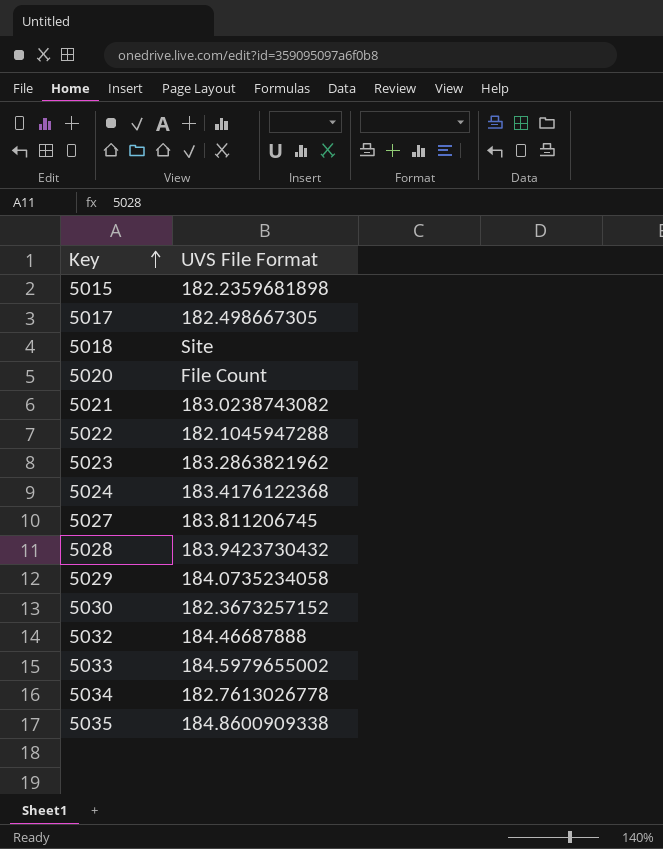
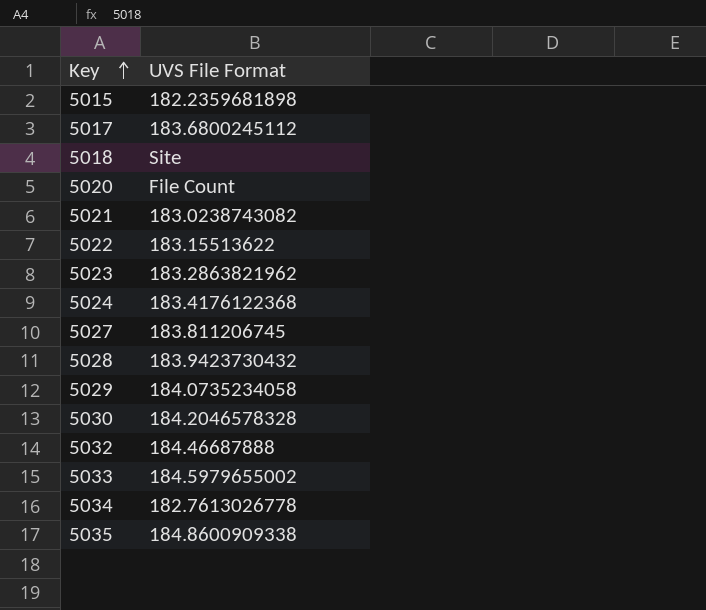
5017 | UVS File Format: 182.498667305 -> 183.6800245112
5022 | UVS File Format: 182.1045947288 -> 183.15513622
5030 | UVS File Format: 182.3673257152 -> 184.2046578328

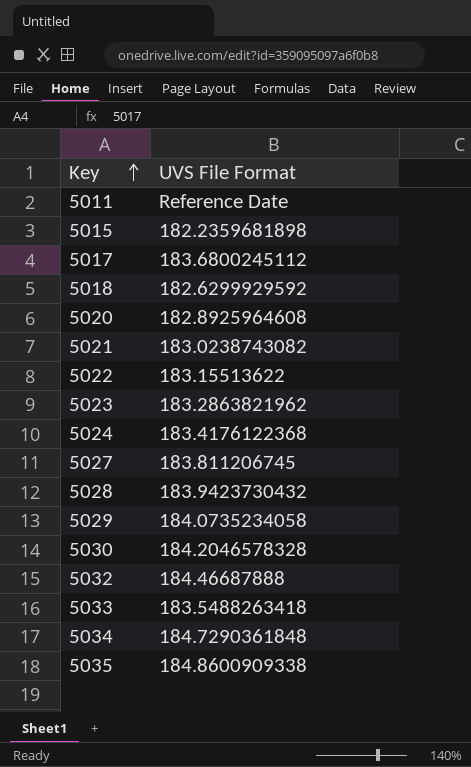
row 5011: none -> Reference Date
5018 | UVS File Format: Site -> 182.6299929592
5020 | UVS File Format: File Count -> 182.8925964608
5033 | UVS File Format: 184.5979655002 -> 183.5488263418
5034 | UVS File Format: 182.7613026778 -> 184.7290361848

